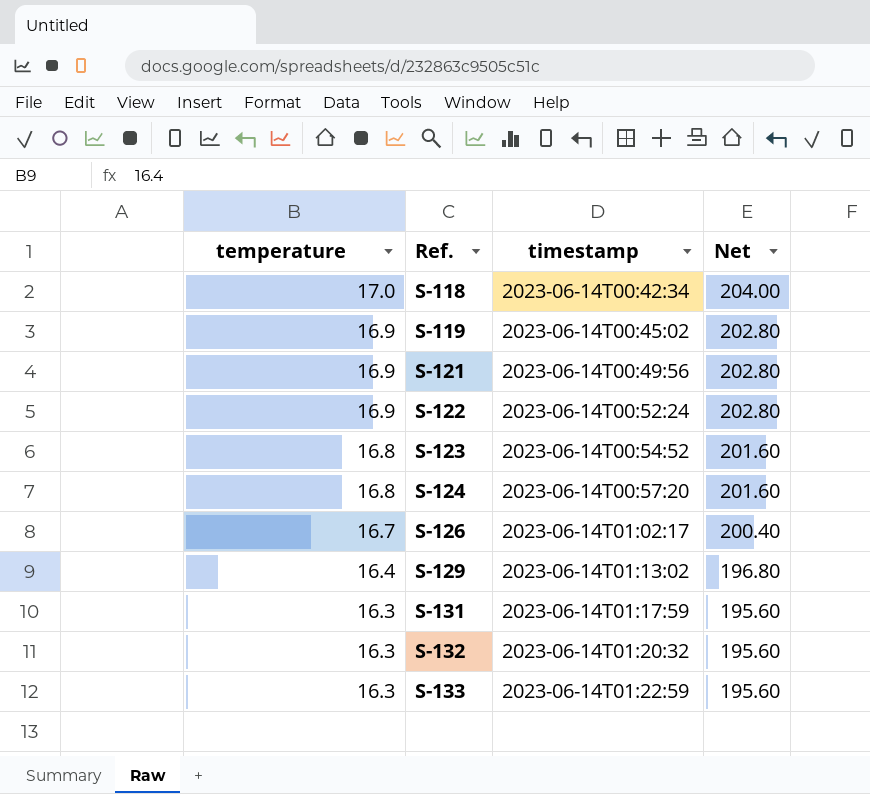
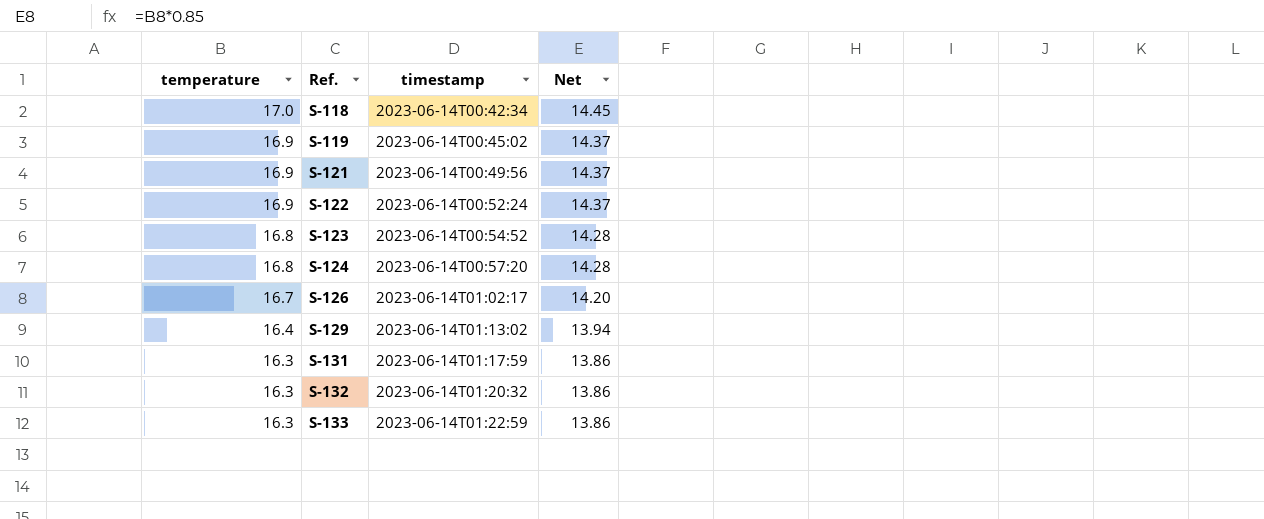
column Net | formula: [temperature] * 12 -> [temperature] * 0.85

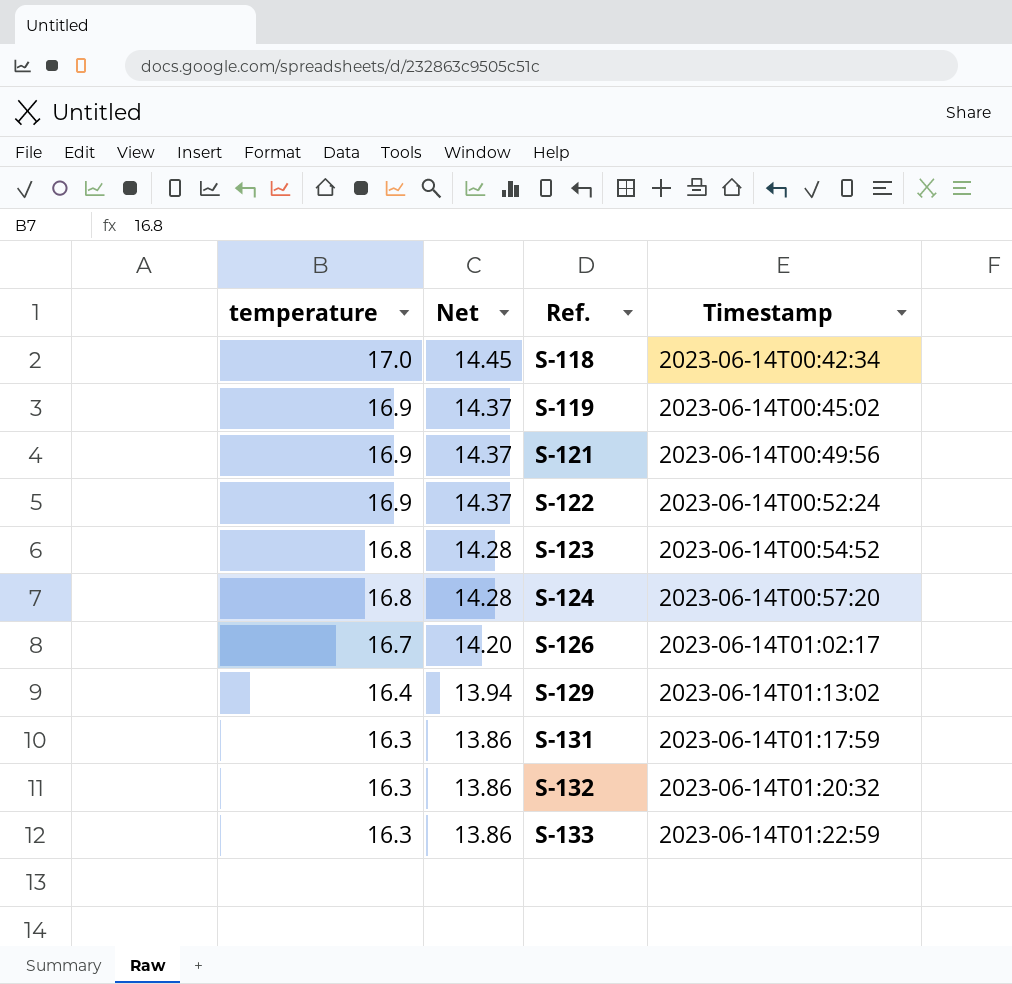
column Net | position: 4 -> 2
column name: timestamp -> Timestamp

